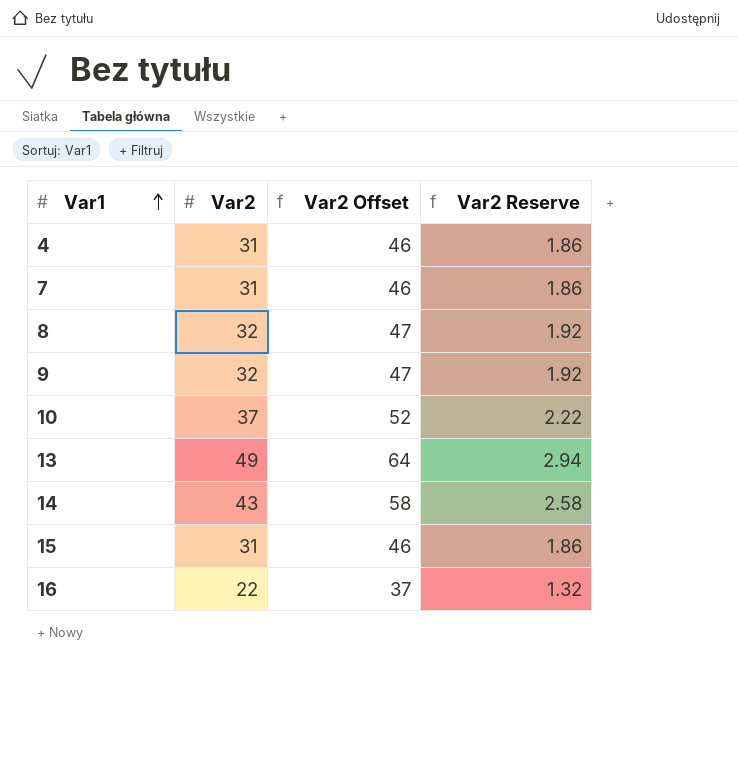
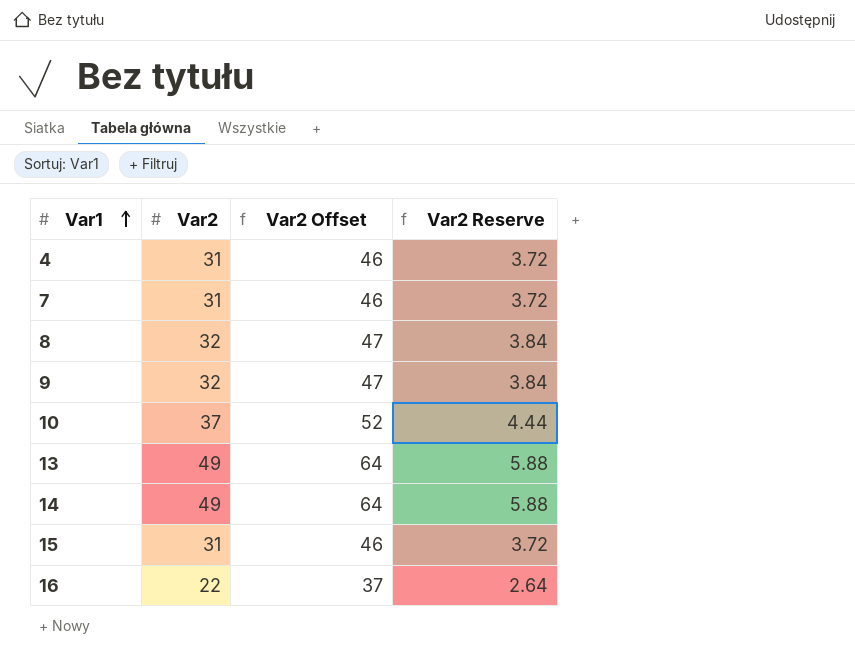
column Var2 Reserve | formula: [Var2] * 0.06 -> [Var2] * 0.12
14 | Var2: 43 -> 49
14 | Var2 Offset: 58 -> 64

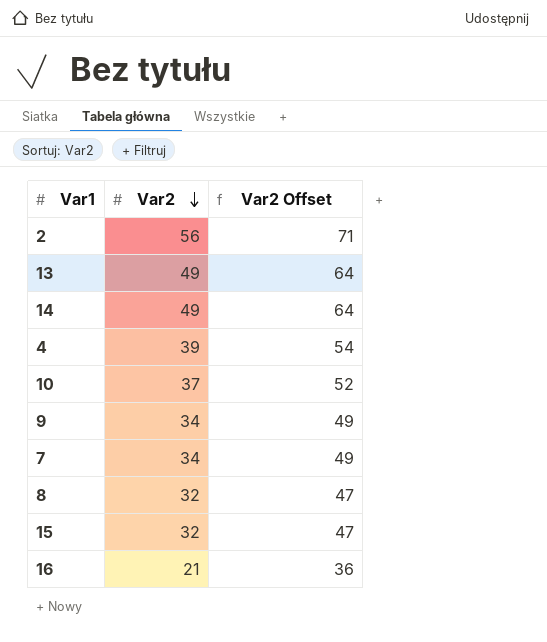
row order: Var1 ascending -> Var2 descending
column Var2 Reserve | formula: [Var2] * 0.12 -> none
row 2: none -> 56 | 71
4 | Var2: 31 -> 39
4 | Var2 Offset: 46 -> 54
9 | Var2: 32 -> 34
9 | Var2 Offset: 47 -> 49
7 | Var2: 31 -> 34
7 | Var2 Offset: 46 -> 49
15 | Var2: 31 -> 32
15 | Var2 Offset: 46 -> 47
16 | Var2: 22 -> 21
16 | Var2 Offset: 37 -> 36

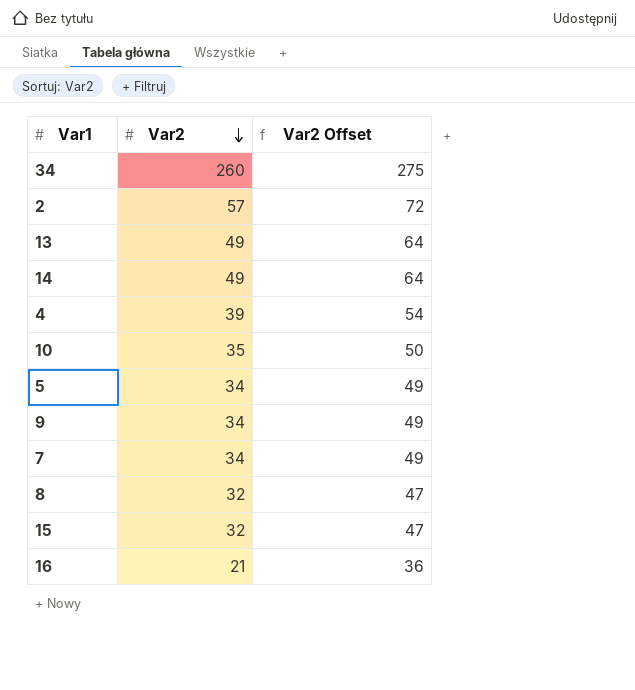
row 34: none -> 260 | 275
2 | Var2: 56 -> 57
2 | Var2 Offset: 71 -> 72
10 | Var2: 37 -> 35
10 | Var2 Offset: 52 -> 50
row 5: none -> 34 | 49

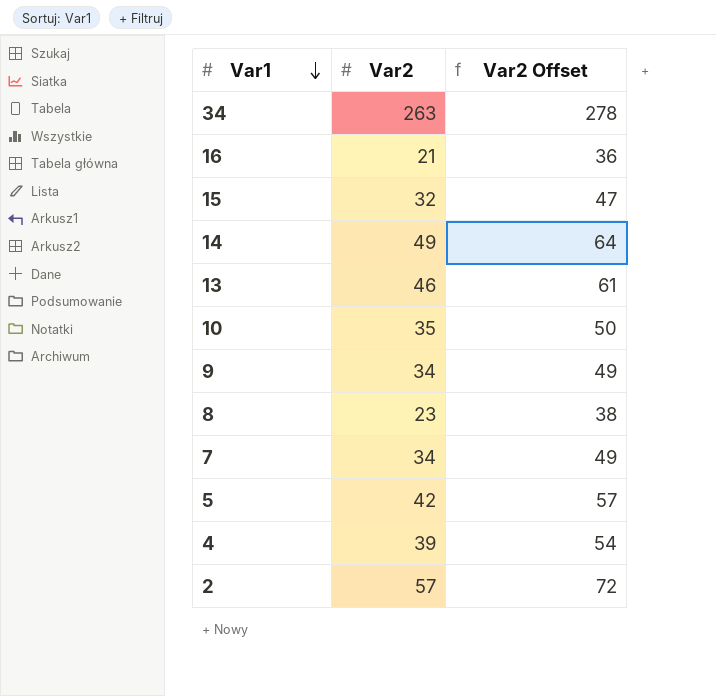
row order: Var2 descending -> Var1 descending
34 | Var2: 260 -> 263
34 | Var2 Offset: 275 -> 278
13 | Var2: 49 -> 46
13 | Var2 Offset: 64 -> 61
8 | Var2: 32 -> 23
8 | Var2 Offset: 47 -> 38
5 | Var2: 34 -> 42
5 | Var2 Offset: 49 -> 57

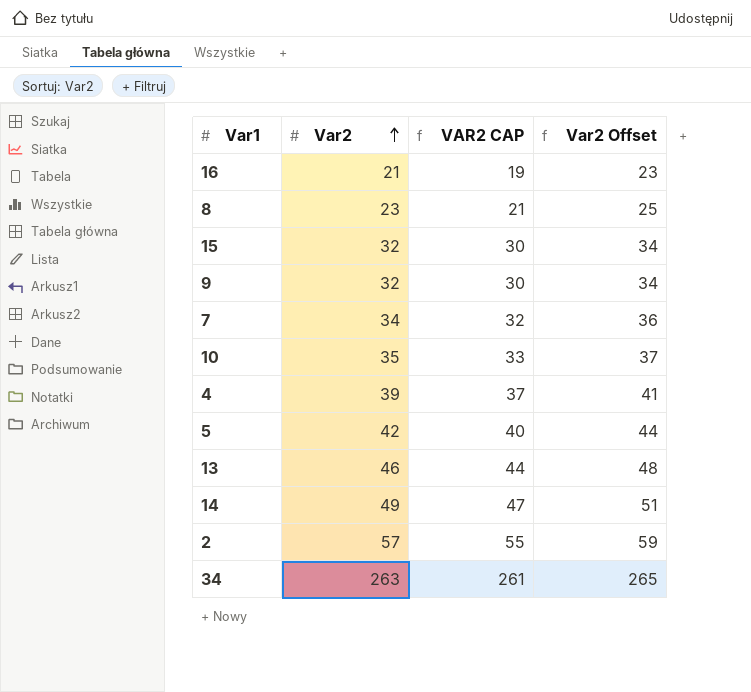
row order: Var1 descending -> Var2 ascending
column VAR2 CAP | formula: none -> [Var2] - 2
column Var2 Offset | formula: [Var2] + 15 -> [Var2] + 2
9 | Var2: 34 -> 32

